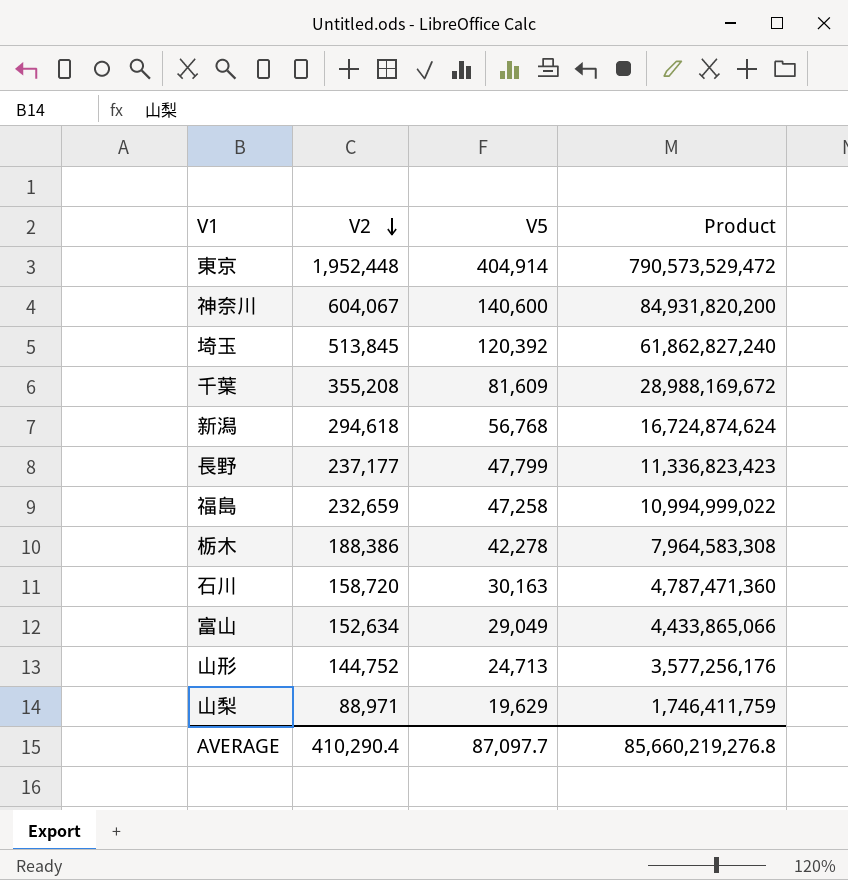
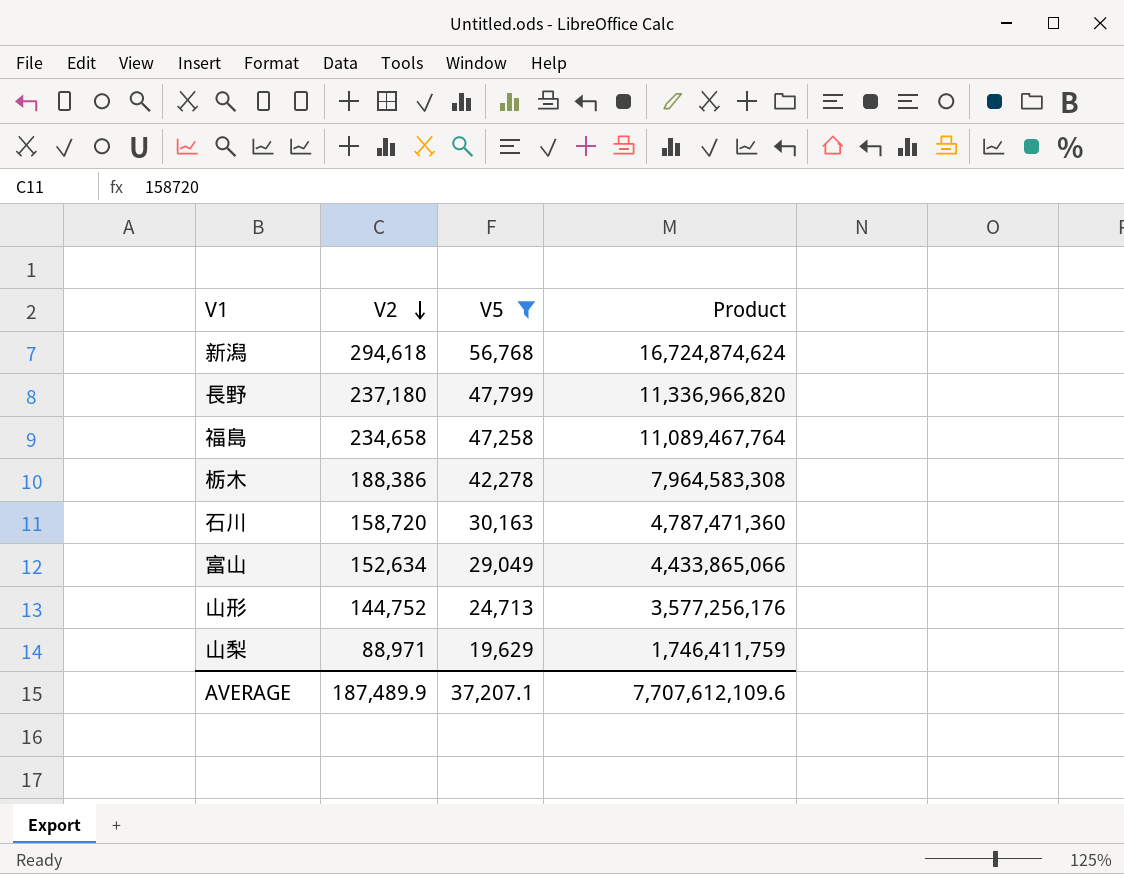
filter: none -> V5 <= 56,768
長野 | V2: 237,177 -> 237,180
長野 | Product: 11,336,823,423 -> 11,336,966,820
福島 | V2: 232,659 -> 234,658
福島 | Product: 10,994,999,022 -> 11,089,467,764
AVERAGE | V2: 410,290.4 -> 187,489.9
AVERAGE | V5: 87,097.7 -> 37,207.1
AVERAGE | Product: 85,660,219,276.8 -> 7,707,612,109.6

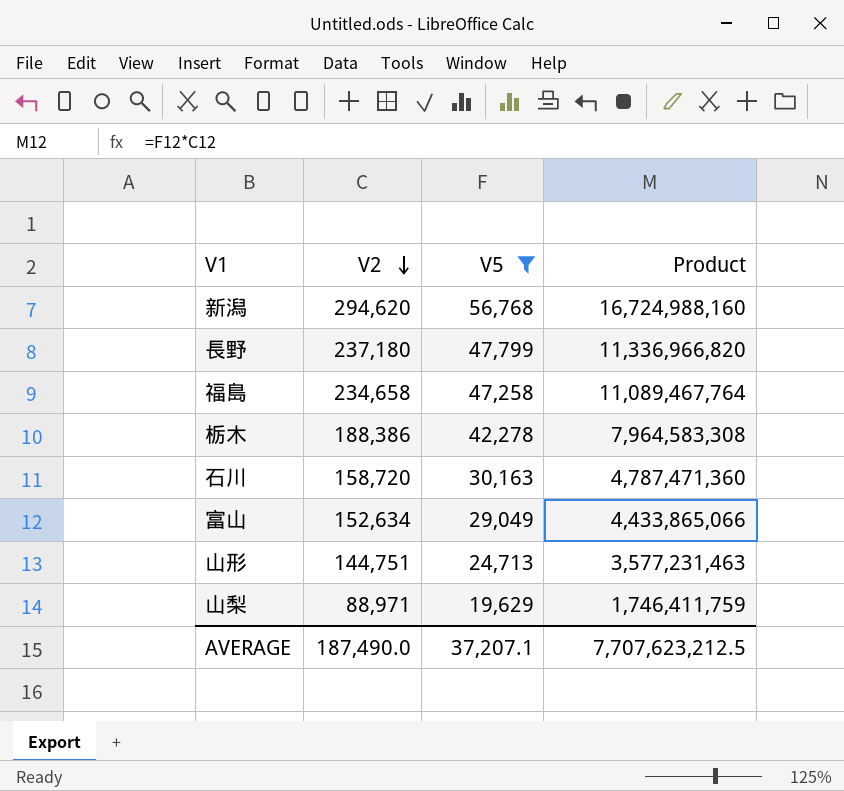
新潟 | V2: 294,618 -> 294,620
新潟 | Product: 16,724,874,624 -> 16,724,988,160
山形 | V2: 144,752 -> 144,751
山形 | Product: 3,577,256,176 -> 3,577,231,463
AVERAGE | V2: 187,489.9 -> 187,490.0
AVERAGE | Product: 7,707,612,109.6 -> 7,707,623,212.5

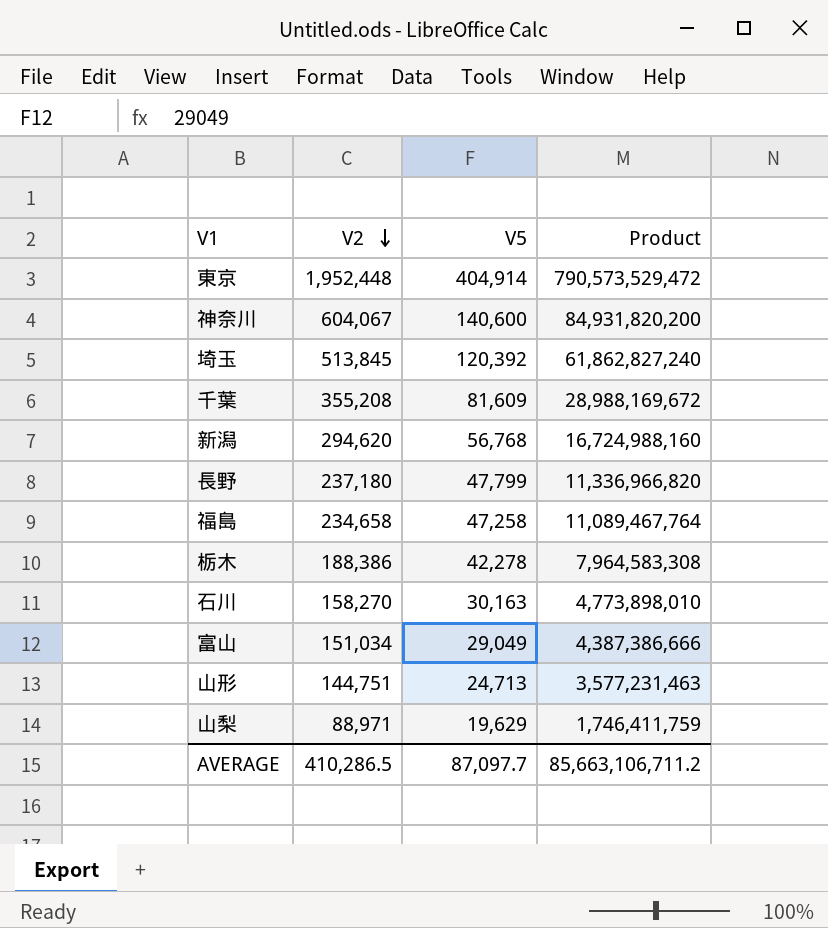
filter: V5 <= 56,768 -> none
石川 | V2: 158,720 -> 158,270
石川 | Product: 4,787,471,360 -> 4,773,898,010
富山 | V2: 152,634 -> 151,034
富山 | Product: 4,433,865,066 -> 4,387,386,666
AVERAGE | V2: 187,490.0 -> 410,286.5
AVERAGE | V5: 37,207.1 -> 87,097.7
AVERAGE | Product: 7,707,623,212.5 -> 85,663,106,711.2

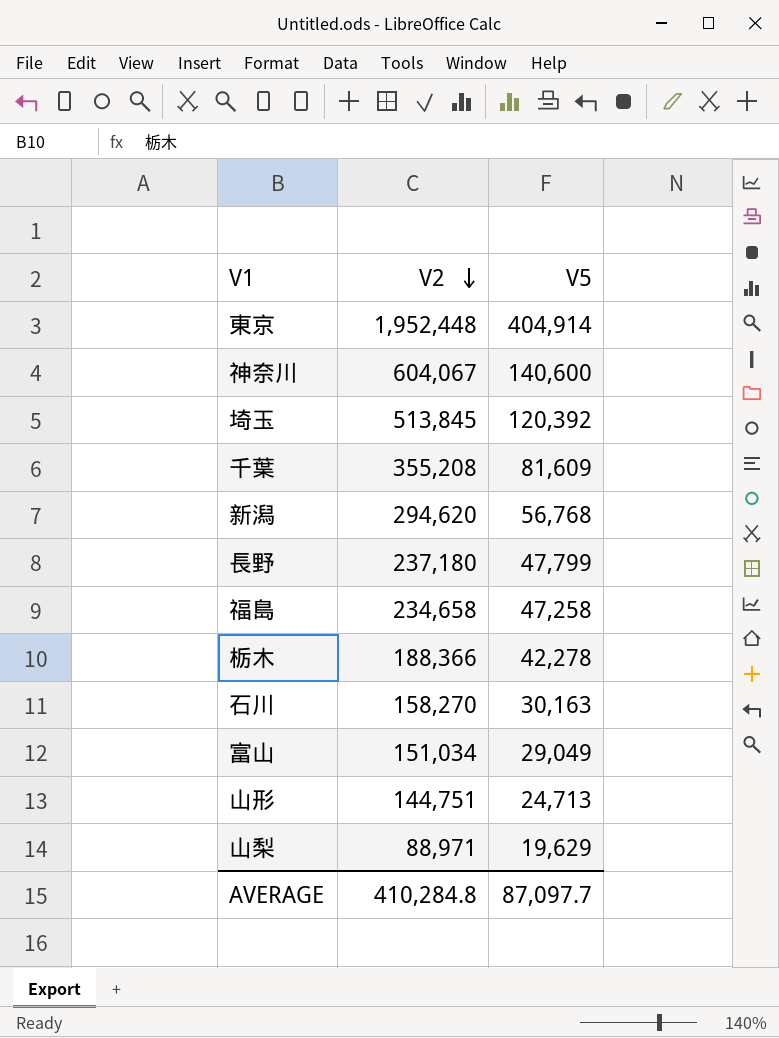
column Product | formula: [V2] * [V5] -> none
栃木 | V2: 188,386 -> 188,366
AVERAGE | V2: 410,286.5 -> 410,284.8

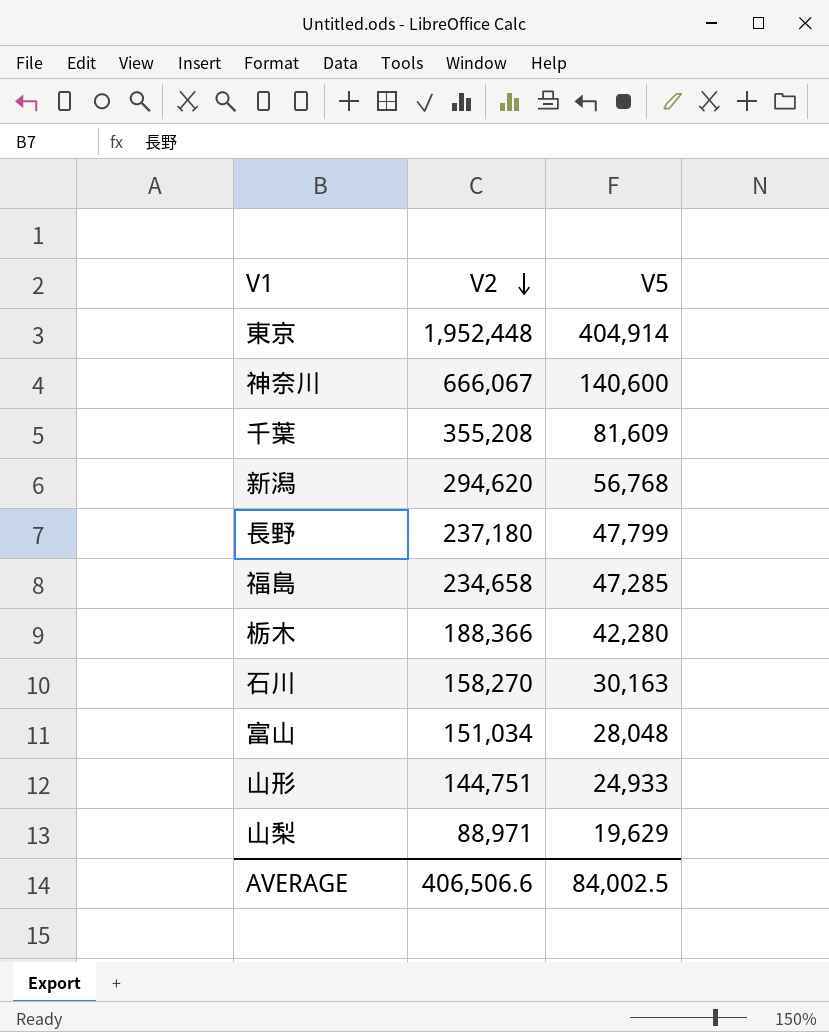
row 埼玉: 513,845 | 120,392 -> none
神奈川 | V2: 604,067 -> 666,067
福島 | V5: 47,258 -> 47,285
栃木 | V5: 42,278 -> 42,280
富山 | V5: 29,049 -> 28,048
山形 | V5: 24,713 -> 24,933
AVERAGE | V2: 410,284.8 -> 406,506.6
AVERAGE | V5: 87,097.7 -> 84,002.5

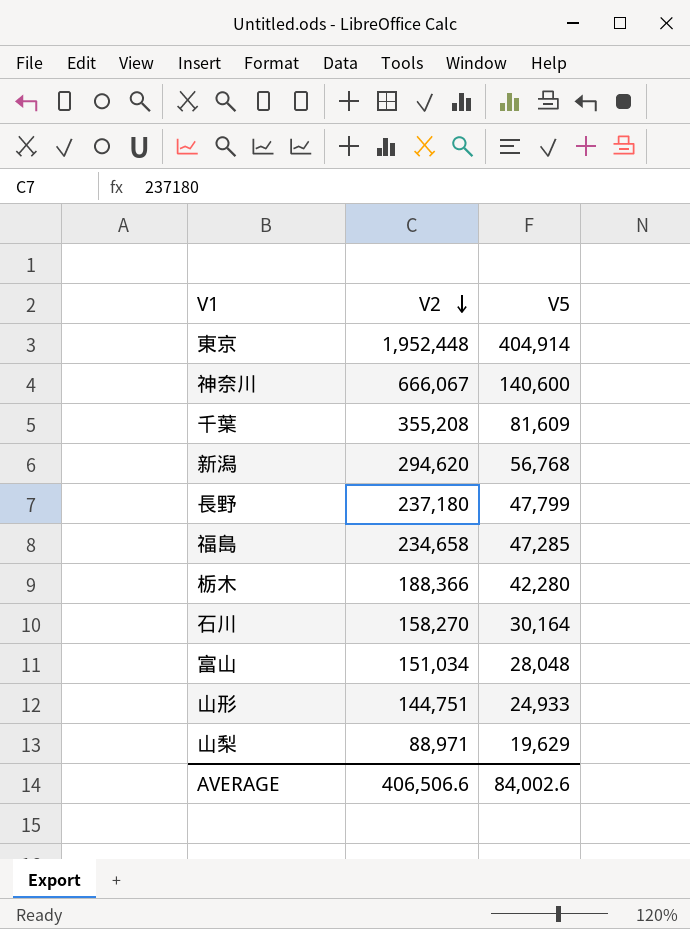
石川 | V5: 30,163 -> 30,164
AVERAGE | V5: 84,002.5 -> 84,002.6

